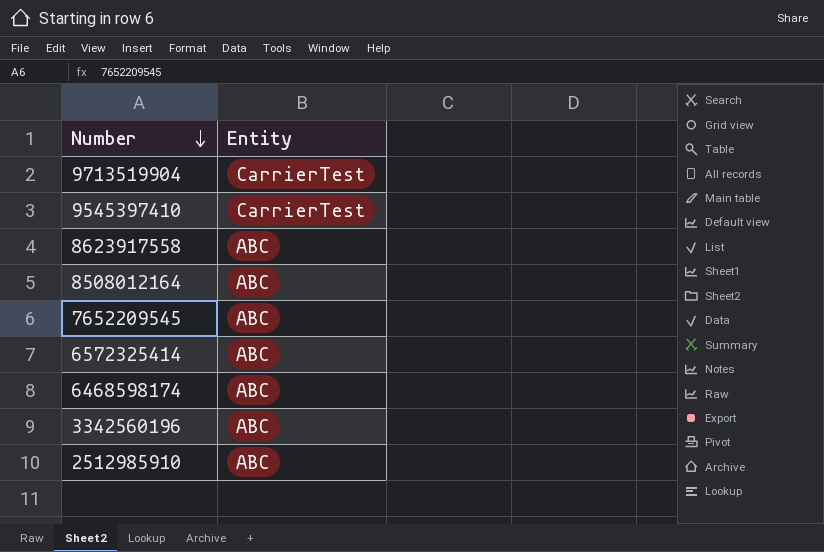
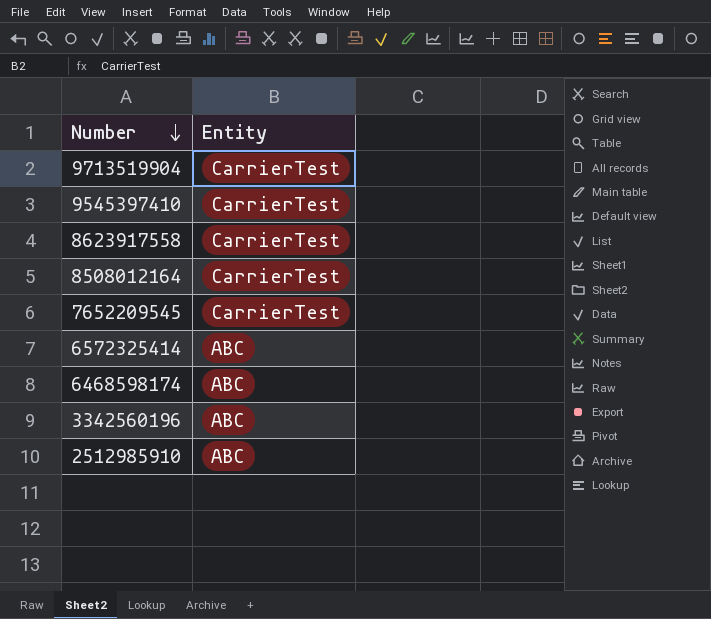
8623917558 | Entity: ABC -> CarrierTest
8508012164 | Entity: ABC -> CarrierTest
7652209545 | Entity: ABC -> CarrierTest

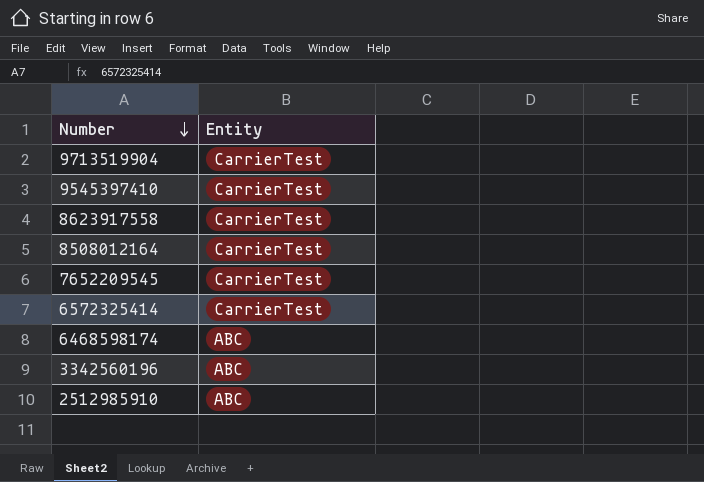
6572325414 | Entity: ABC -> CarrierTest

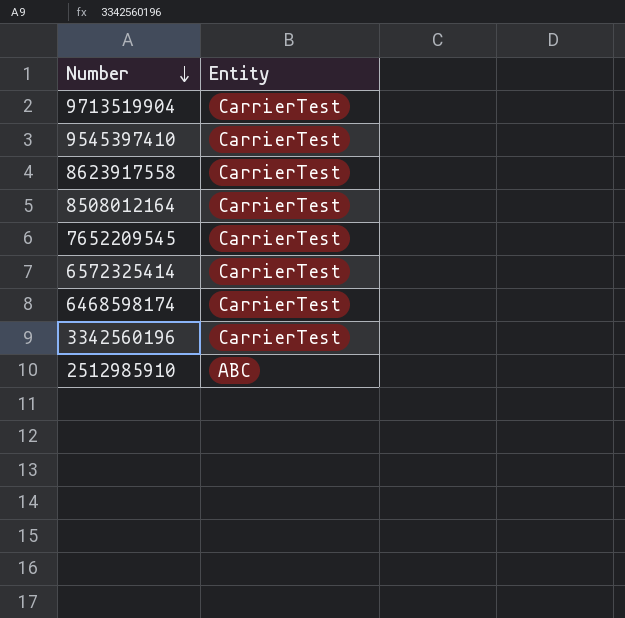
6468598174 | Entity: ABC -> CarrierTest
3342560196 | Entity: ABC -> CarrierTest

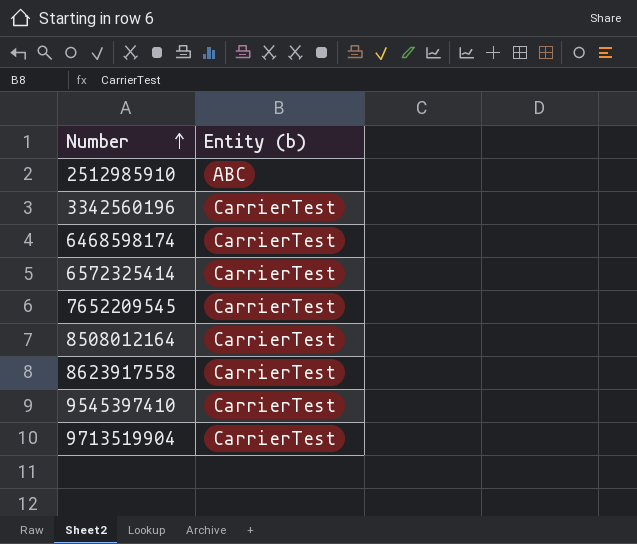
row order: Number descending -> Number ascending
column name: Entity -> Entity (b)

